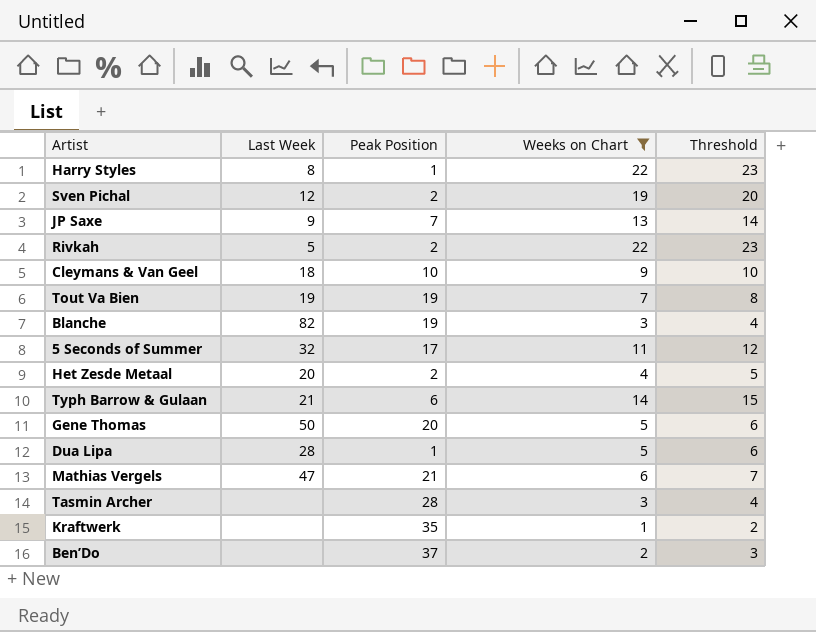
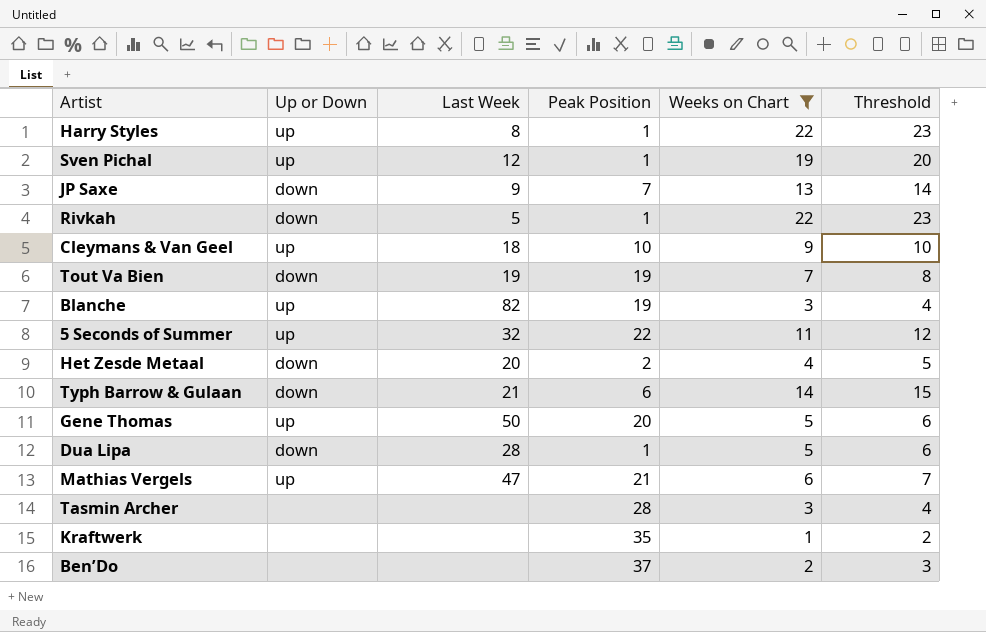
column Up or Down | position: none -> 2
Sven Pichal | Peak Position: 2 -> 1
Rivkah | Peak Position: 2 -> 1
5 Seconds of Summer | Peak Position: 17 -> 22

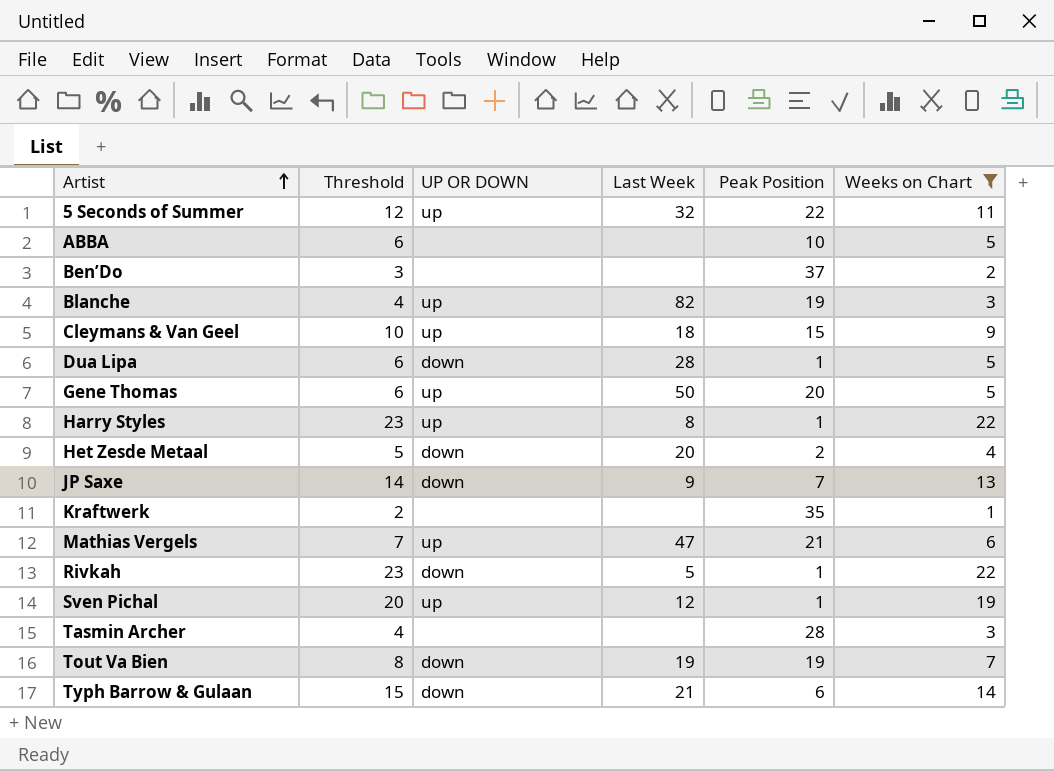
row order: none -> Artist ascending
column Threshold | position: 6 -> 2
column name: Up or Down -> UP OR DOWN
row ABBA: none -> 6 | none | none | 10 | 5
Cleymans & Van Geel | Peak Position: 10 -> 15

